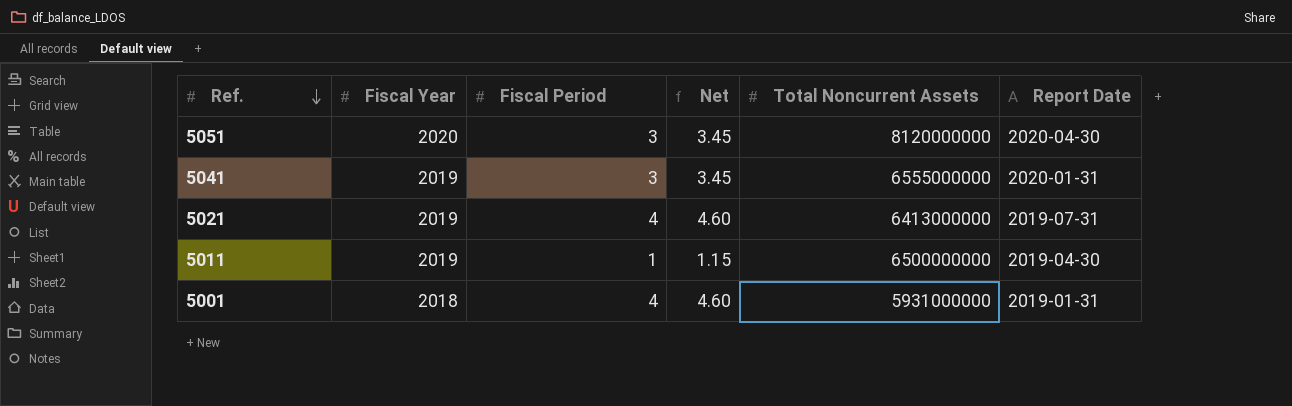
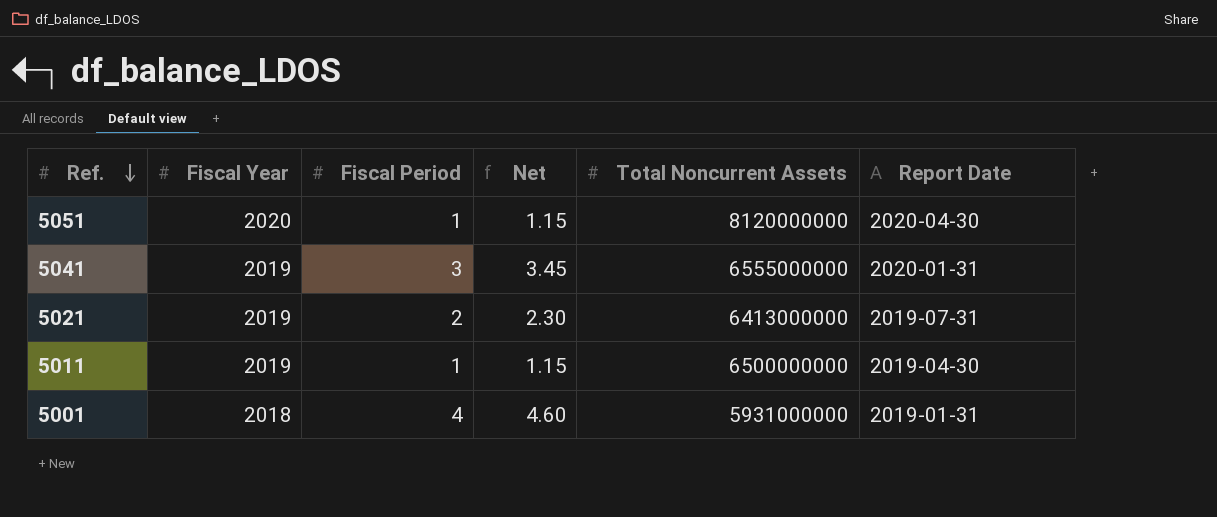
5051 | Fiscal Period: 3 -> 1
5051 | Net: 3.45 -> 1.15
5021 | Fiscal Period: 4 -> 2
5021 | Net: 4.60 -> 2.30

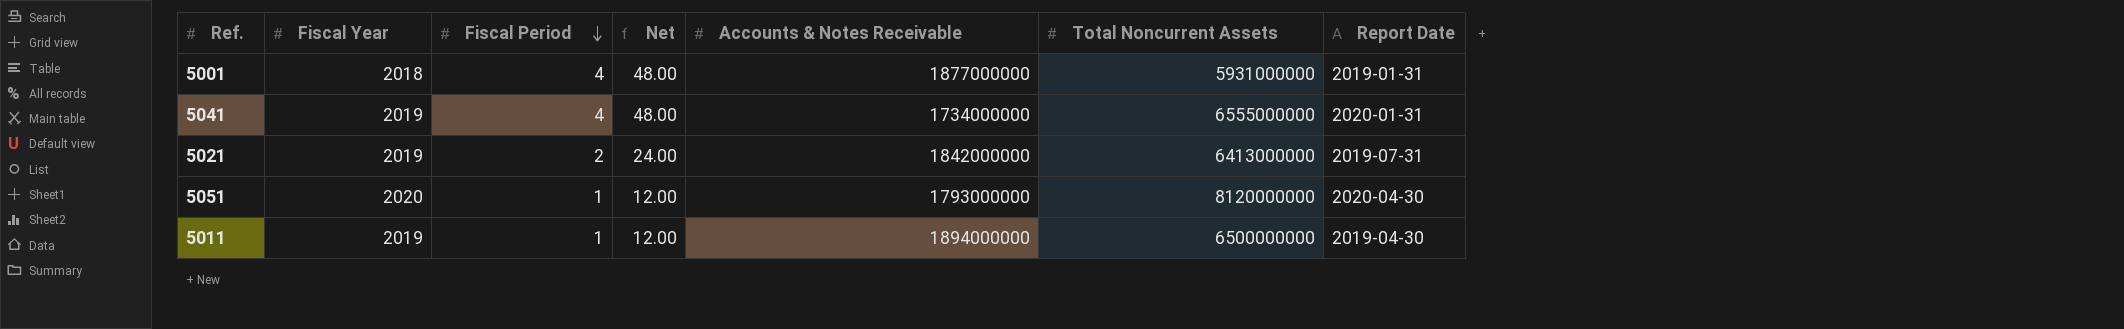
row order: Ref. descending -> Fiscal Period descending
column Net | formula: [Fiscal Period] * 1.15 -> [Fiscal Period] * 12
column Accounts & Notes Receivable | position: none -> 5
5041 | Fiscal Period: 3 -> 4

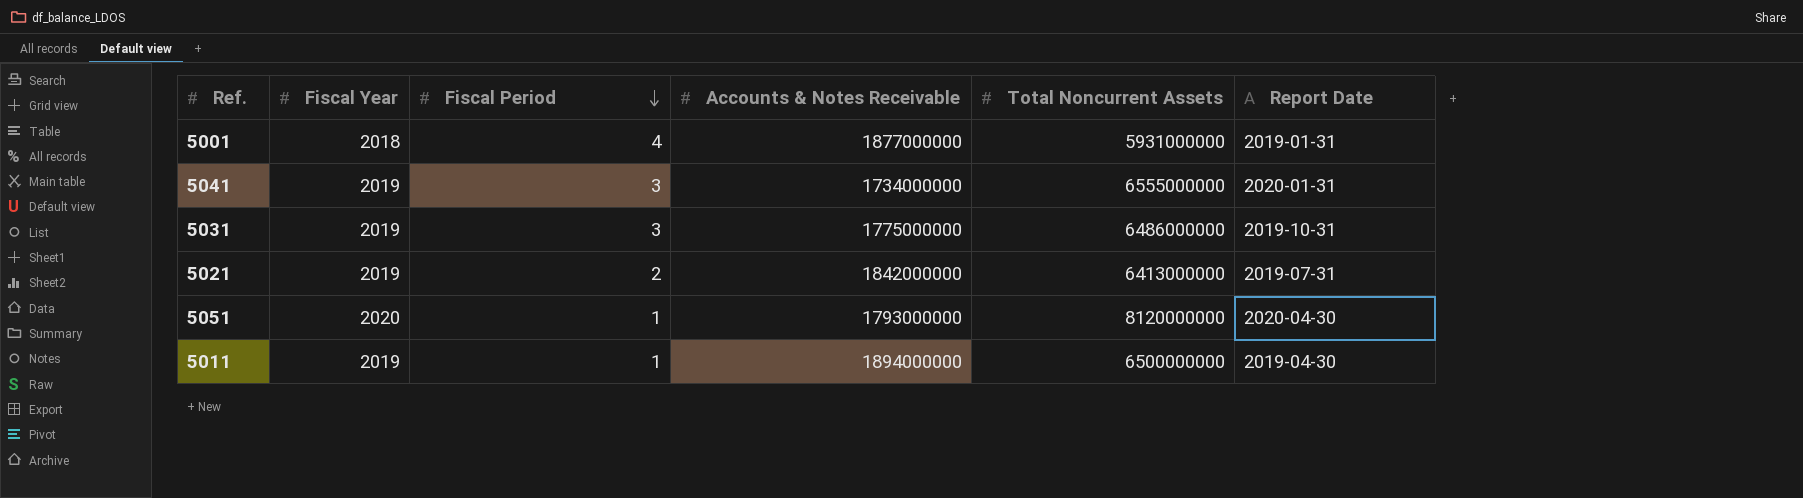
column Net | formula: [Fiscal Period] * 12 -> none
5041 | Fiscal Period: 4 -> 3
row 5031: none -> 2019 | 3 | 1775000000 | 6486000000 | 2019-10-31

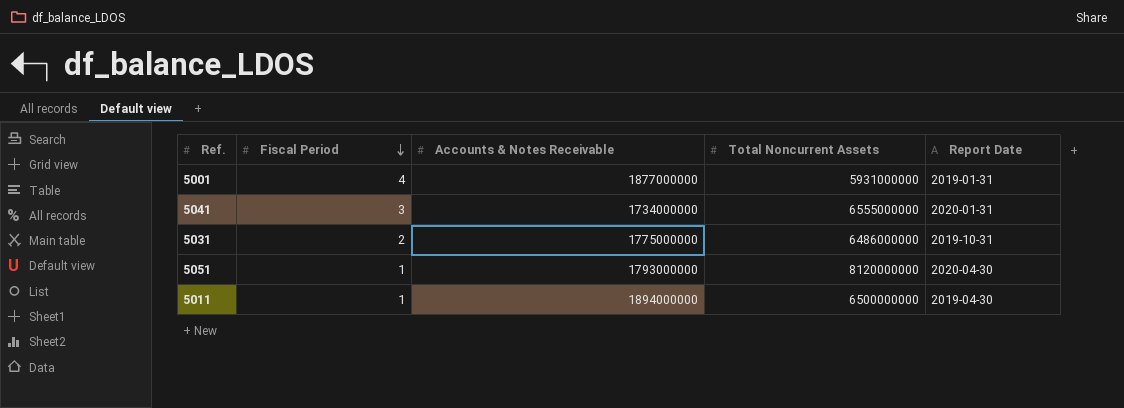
column Fiscal Year | position: 2 -> none
row 5021: 2019 | 2 | 1842000000 | 6413000000 | 2019-07-31 -> none
5031 | Fiscal Period: 3 -> 2

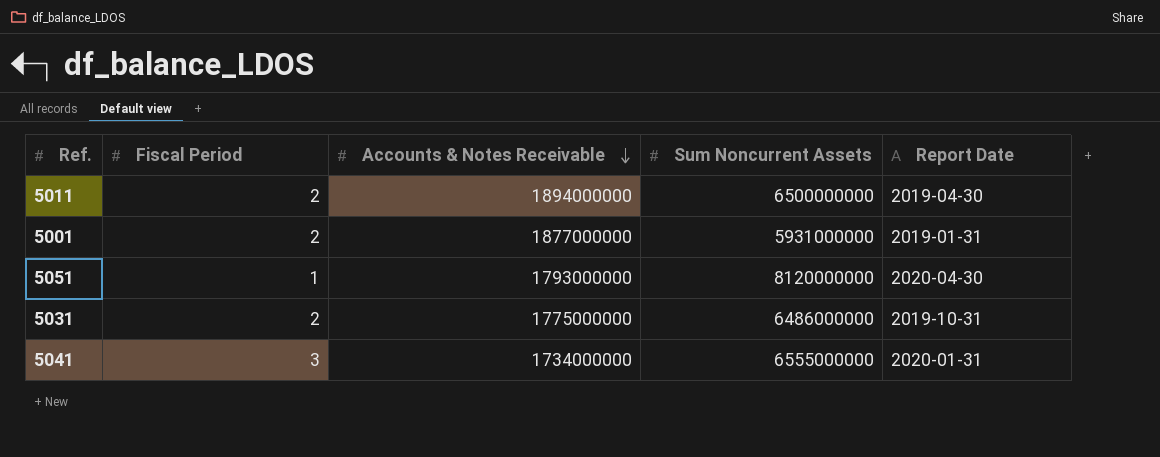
row order: Fiscal Period descending -> Accounts & Notes Receivable descending
column name: Total Noncurrent Assets -> Sum Noncurrent Assets
5011 | Fiscal Period: 1 -> 2
5001 | Fiscal Period: 4 -> 2

